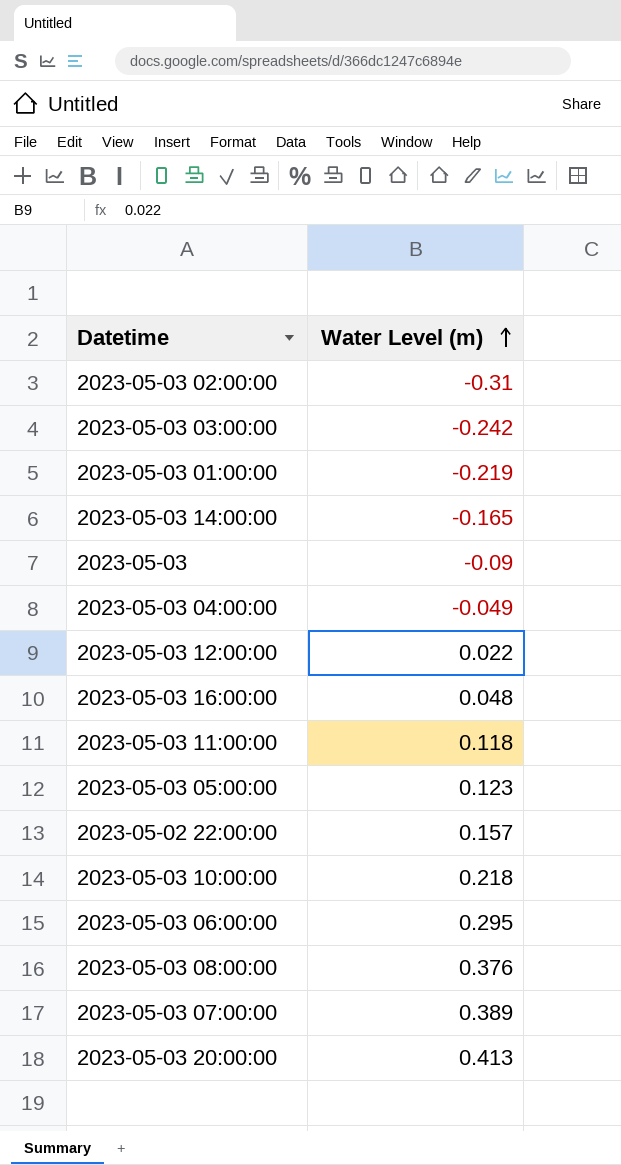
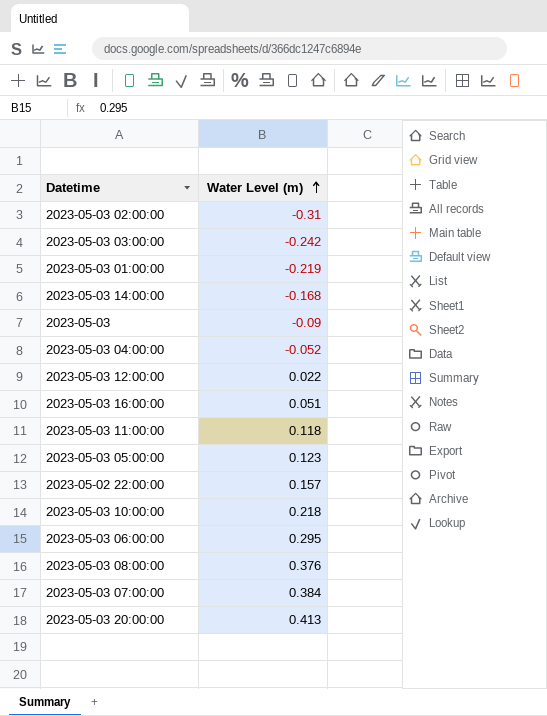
2023-05-03 14:00:00 | Water Level (m): -0.165 -> -0.168
2023-05-03 04:00:00 | Water Level (m): -0.049 -> -0.052
2023-05-03 16:00:00 | Water Level (m): 0.048 -> 0.051
2023-05-03 07:00:00 | Water Level (m): 0.389 -> 0.384

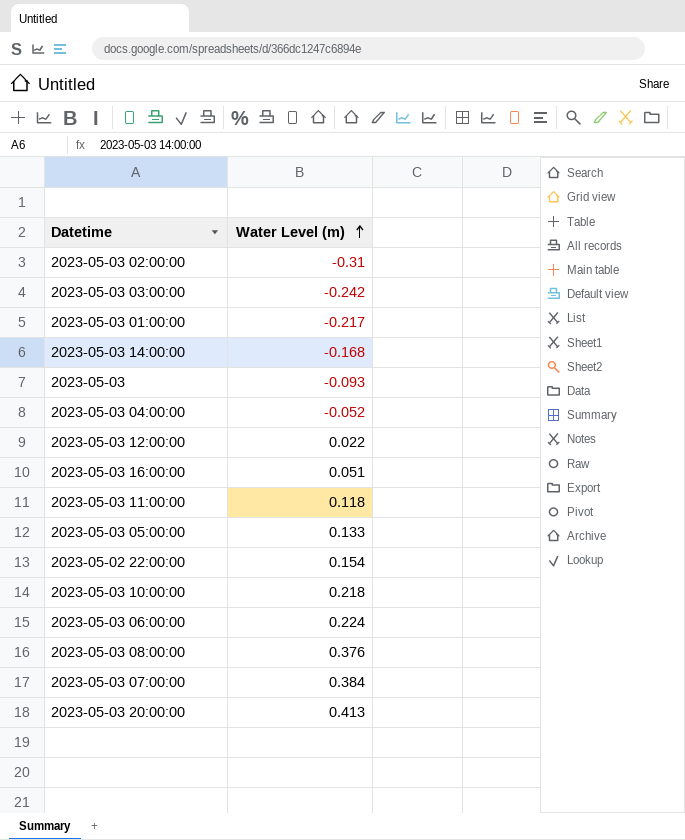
2023-05-03 01:00:00 | Water Level (m): -0.219 -> -0.217
2023-05-03 | Water Level (m): -0.09 -> -0.093
2023-05-03 05:00:00 | Water Level (m): 0.123 -> 0.133
2023-05-02 22:00:00 | Water Level (m): 0.157 -> 0.154
2023-05-03 06:00:00 | Water Level (m): 0.295 -> 0.224

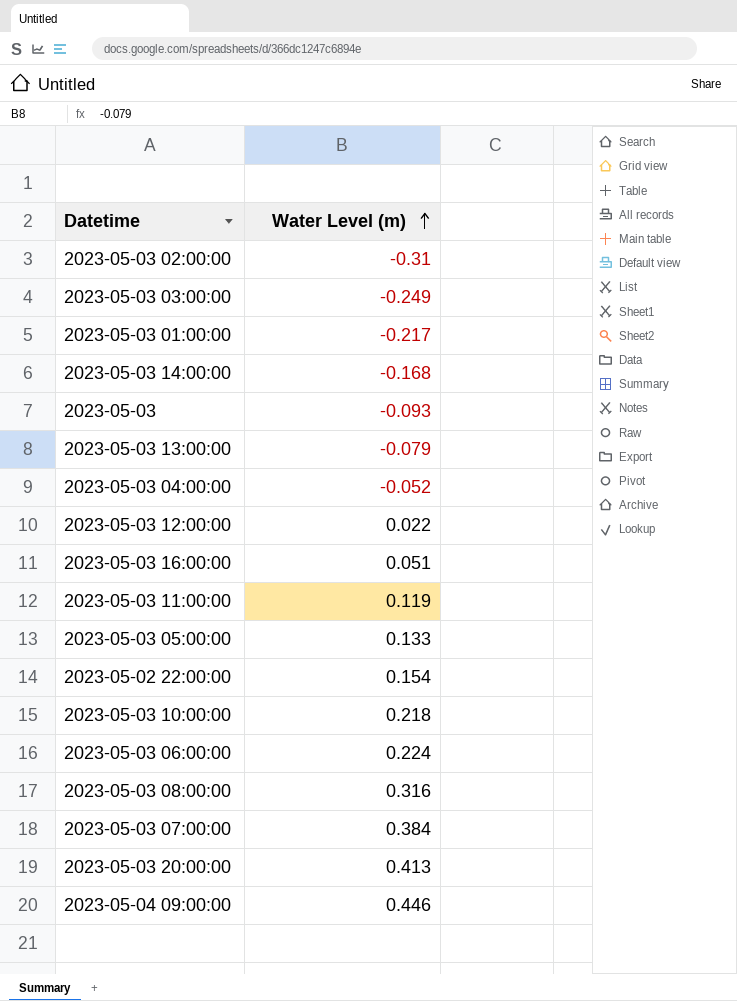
2023-05-03 03:00:00 | Water Level (m): -0.242 -> -0.249
row 2023-05-03 13:00:00: none -> -0.079
2023-05-03 11:00:00 | Water Level (m): 0.118 -> 0.119
2023-05-03 08:00:00 | Water Level (m): 0.376 -> 0.316
row 2023-05-04 09:00:00: none -> 0.446

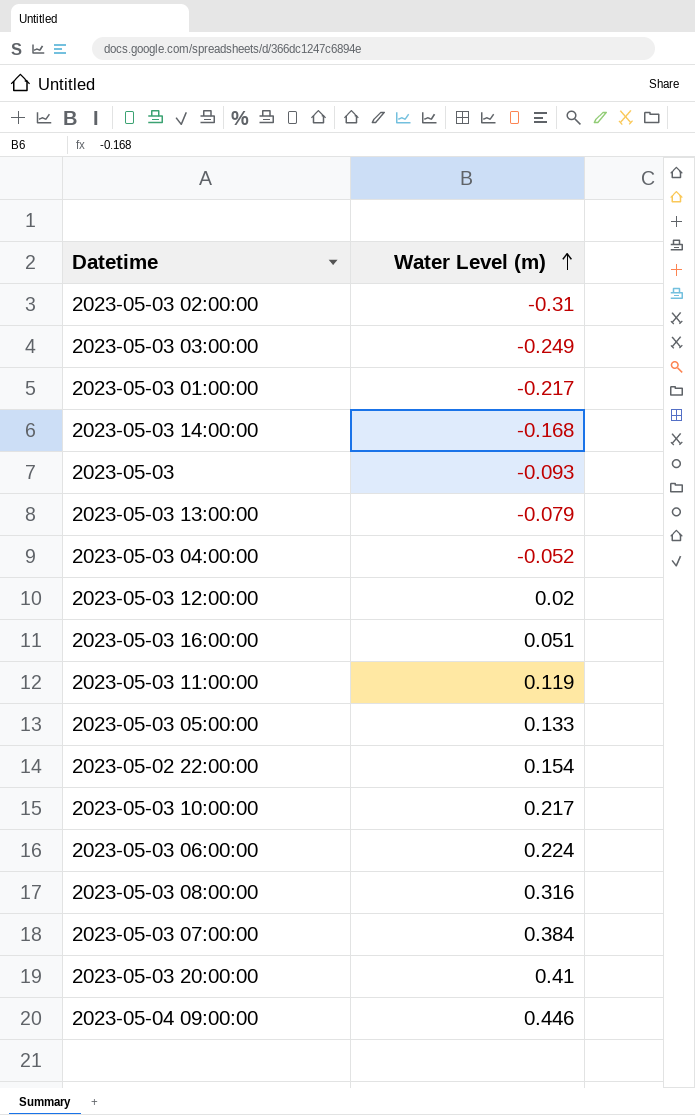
2023-05-03 12:00:00 | Water Level (m): 0.022 -> 0.02
2023-05-03 10:00:00 | Water Level (m): 0.218 -> 0.217
2023-05-03 20:00:00 | Water Level (m): 0.413 -> 0.41

